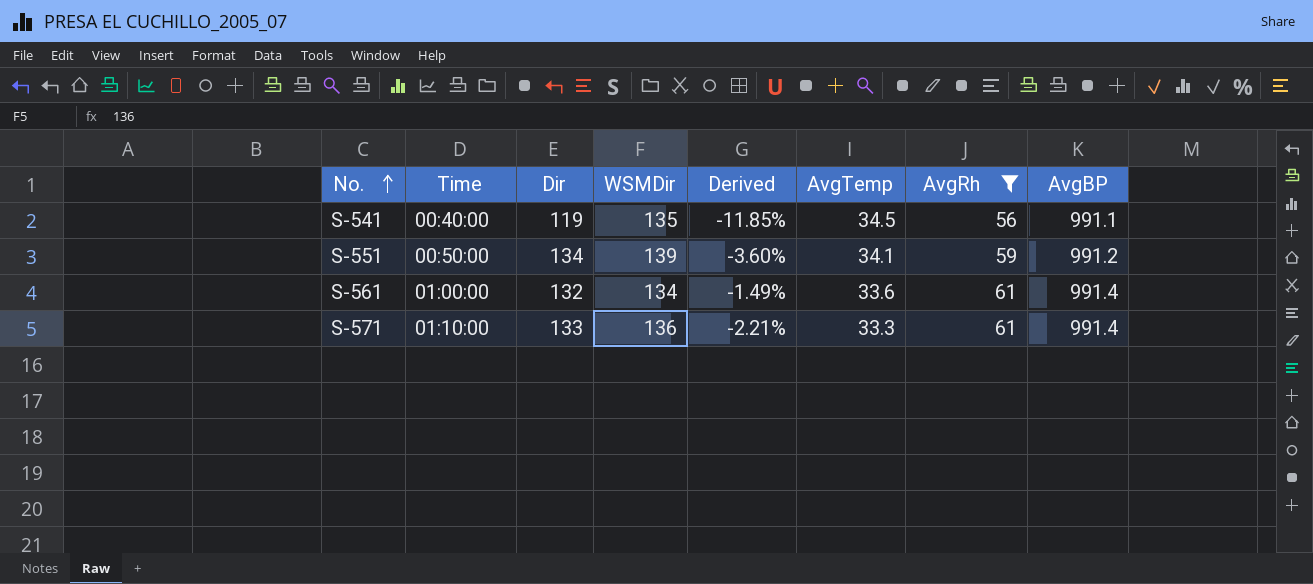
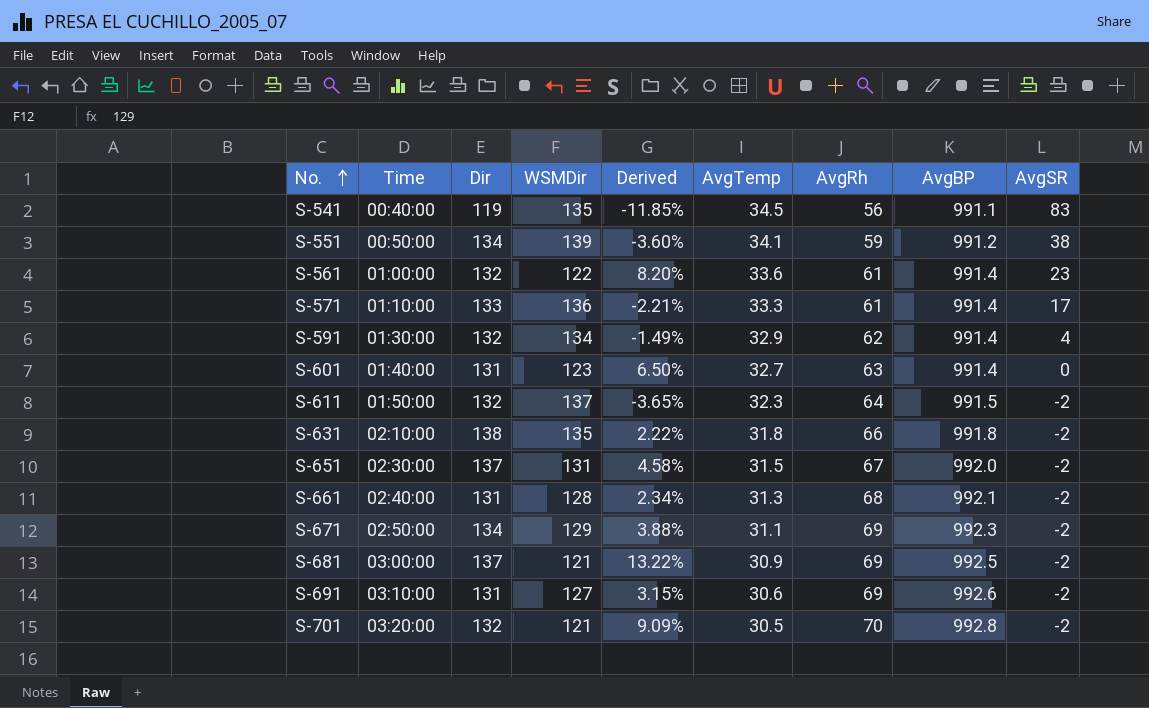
filter: AvgRh <= 61 -> none
column AvgSR | position: none -> 9
S-561 | WSMDir: 134 -> 122
S-561 | Derived: -1.49% -> 8.20%

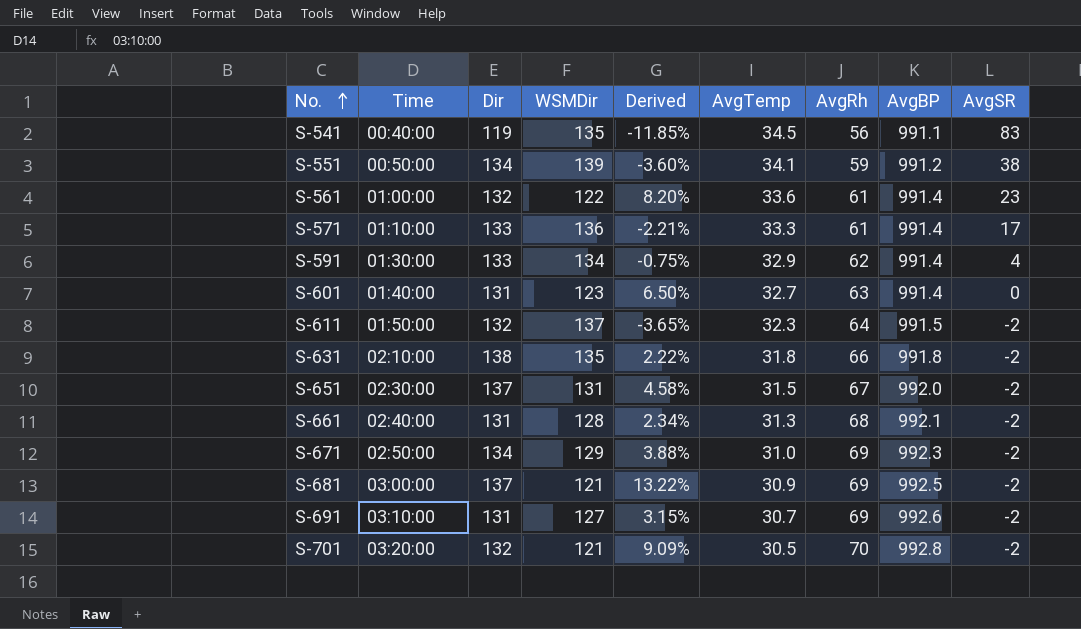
S-591 | Dir: 132 -> 133
S-591 | Derived: -1.49% -> -0.75%
S-671 | AvgTemp: 31.1 -> 31.0
S-691 | AvgTemp: 30.6 -> 30.7

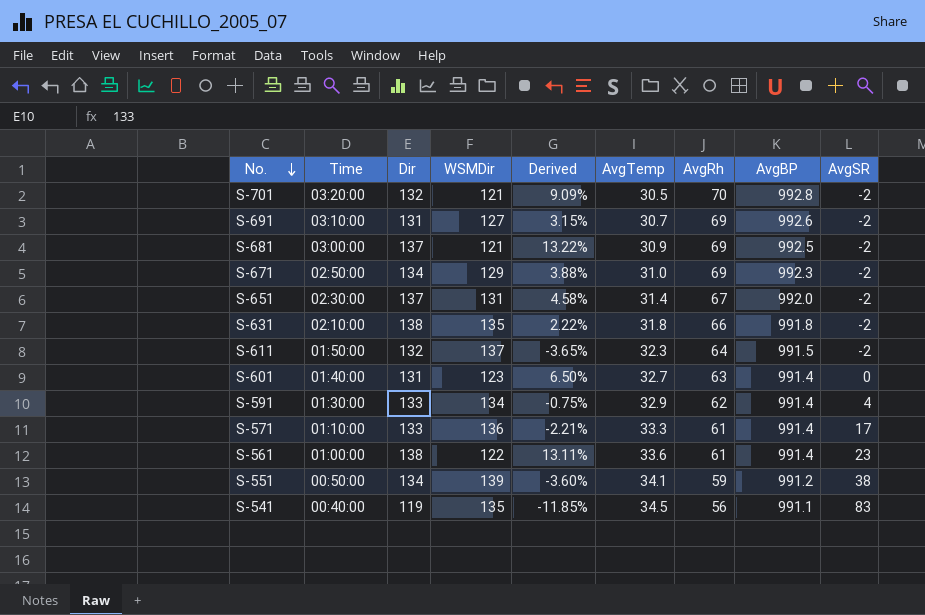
row order: No. ascending -> No. descending
row S-661: 02:40:00 | 131 | 128 | 2.34% | 31.3 | 68 | 992.1 | -2 -> none
S-651 | AvgTemp: 31.5 -> 31.4
S-561 | Dir: 132 -> 138
S-561 | Derived: 8.20% -> 13.11%

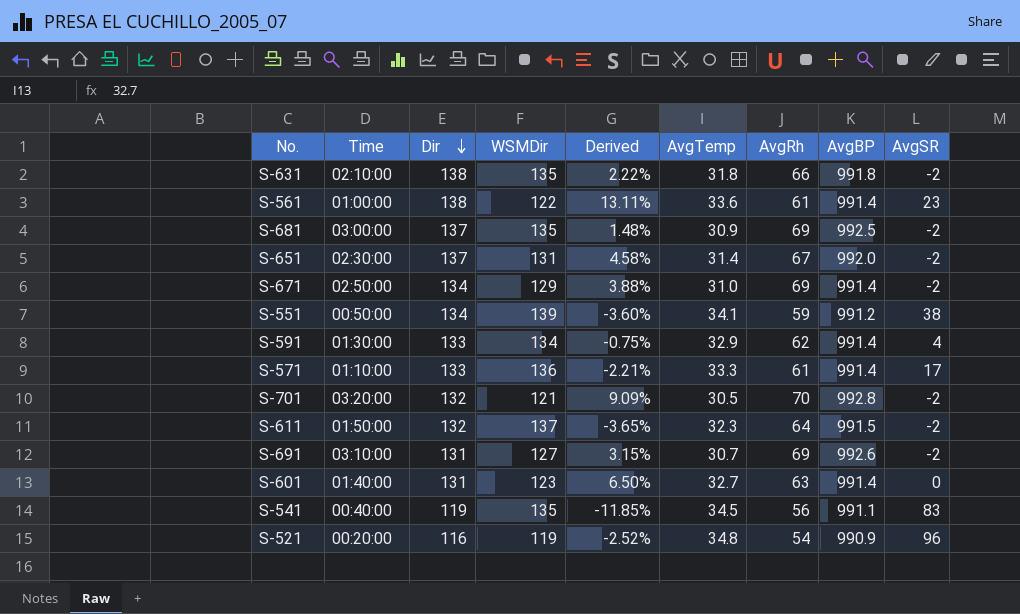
row order: No. descending -> Dir descending
S-681 | WSMDir: 121 -> 135
S-681 | Derived: 13.22% -> 1.48%
S-671 | AvgBP: 992.3 -> 991.4
row S-521: none -> 00:20:00 | 116 | 119 | -2.52% | 34.8 | 54 | 990.9 | 96

